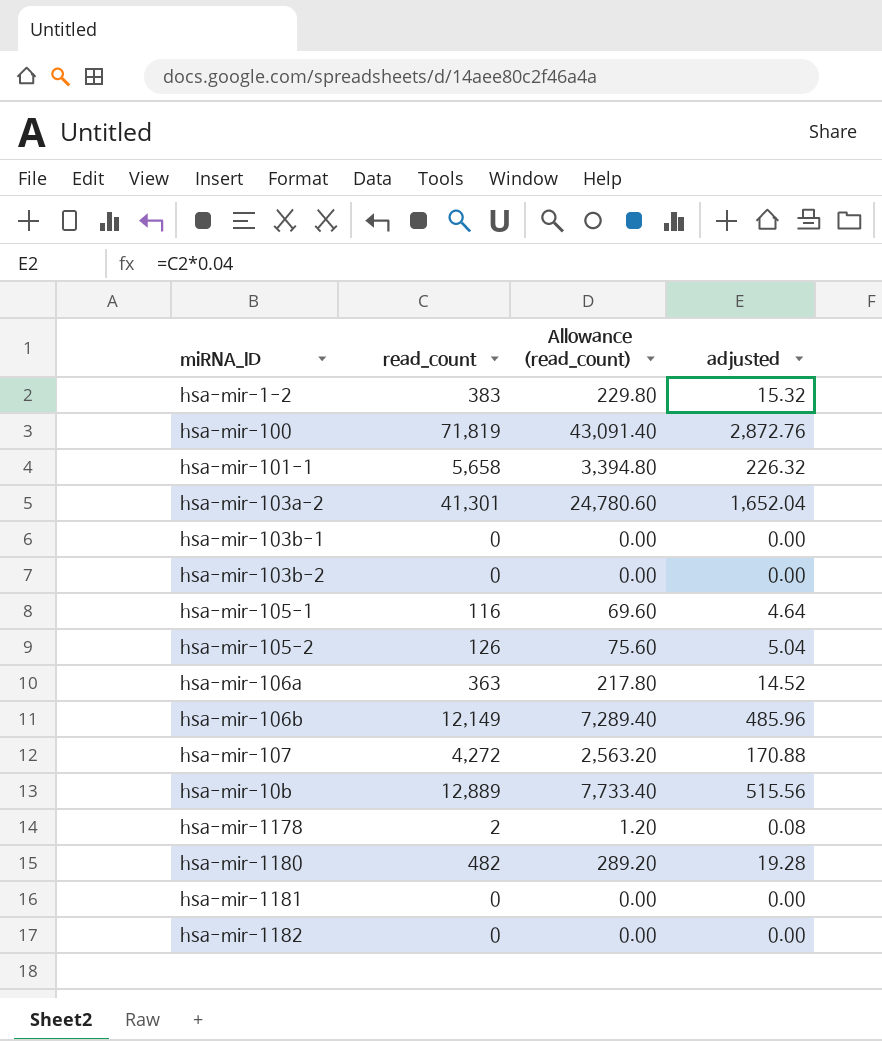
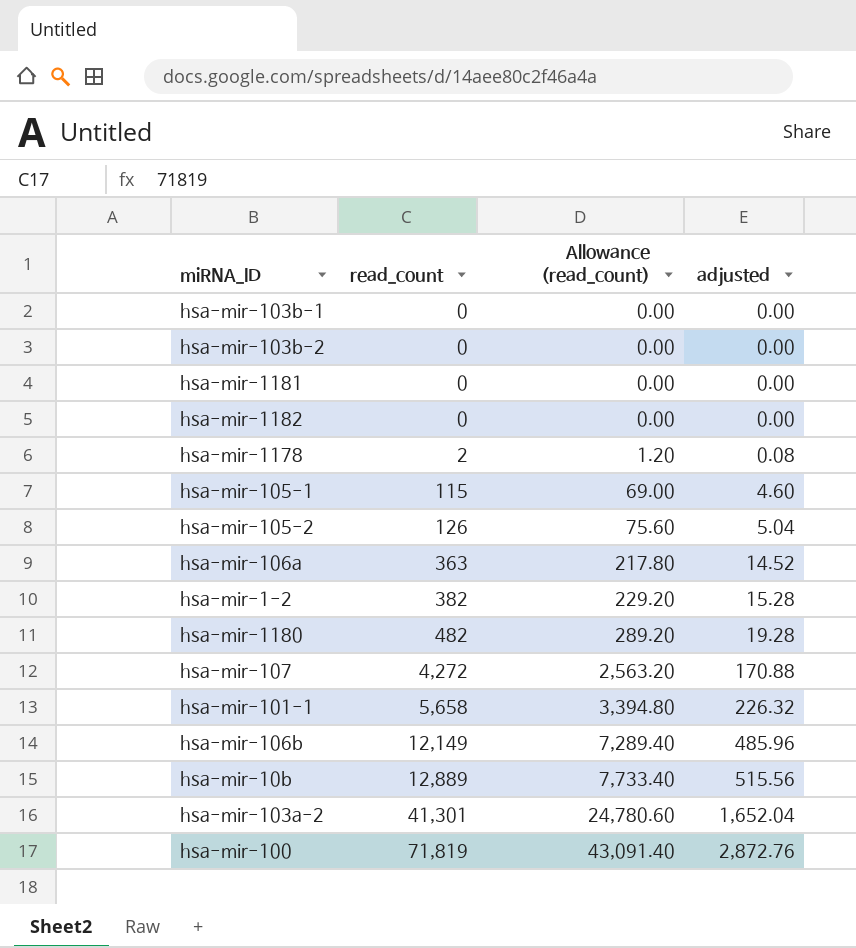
row order: none -> read_count ascending
hsa-mir-105-1 | read_count: 116 -> 115
hsa-mir-105-1 | Allowance (read_count): 69.60 -> 69.00
hsa-mir-105-1 | adjusted: 4.64 -> 4.60
hsa-mir-1-2 | read_count: 383 -> 382
hsa-mir-1-2 | Allowance (read_count): 229.80 -> 229.20
hsa-mir-1-2 | adjusted: 15.32 -> 15.28

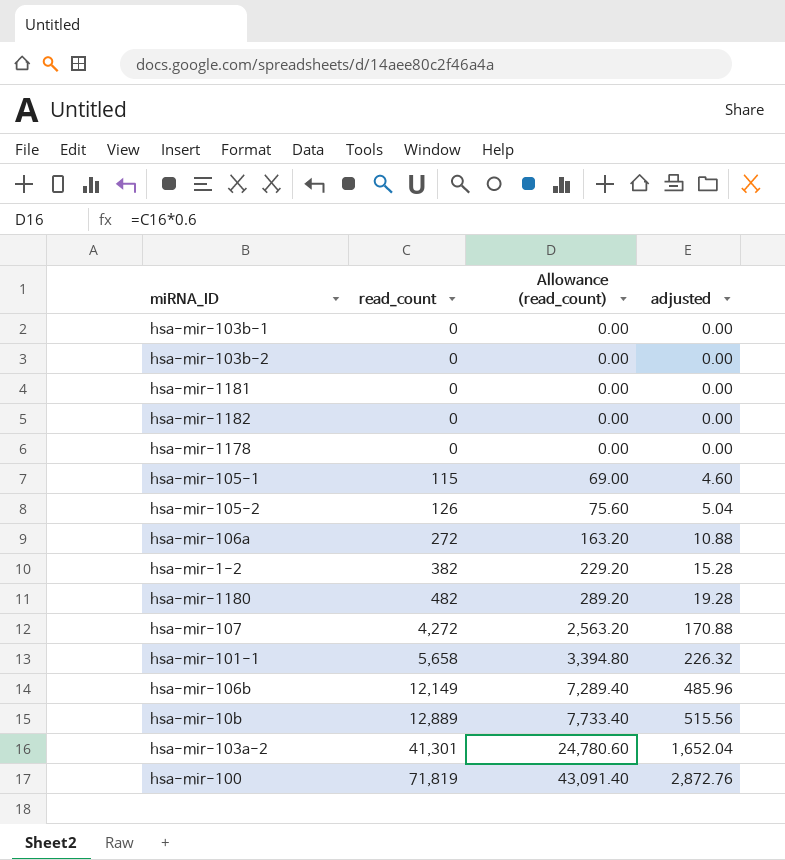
hsa-mir-1178 | read_count: 2 -> 0
hsa-mir-1178 | Allowance (read_count): 1.20 -> 0.00
hsa-mir-1178 | adjusted: 0.08 -> 0.00
hsa-mir-106a | read_count: 363 -> 272
hsa-mir-106a | Allowance (read_count): 217.80 -> 163.20
hsa-mir-106a | adjusted: 14.52 -> 10.88

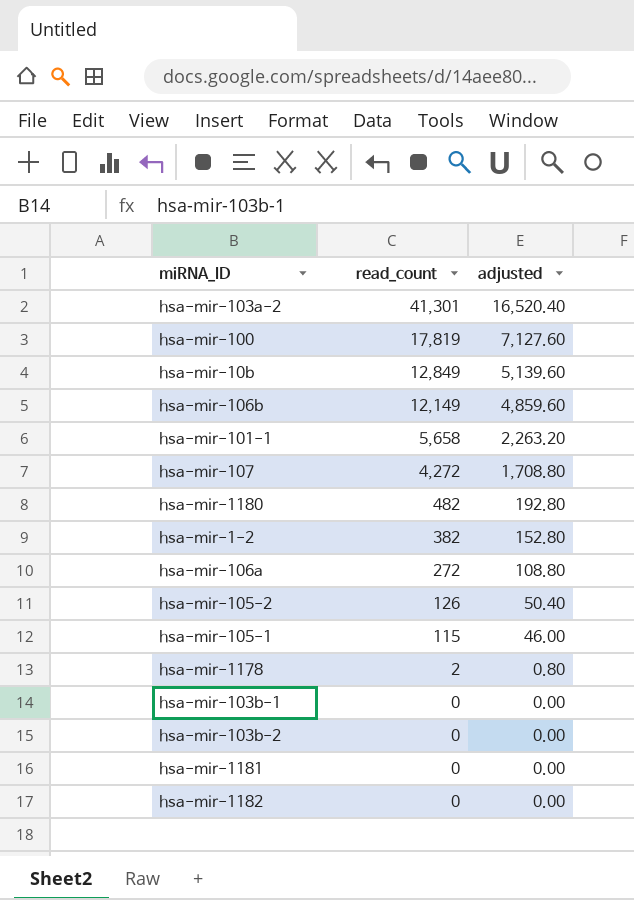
row order: read_count ascending -> read_count descending
column Allowance (read_count) | formula: [read_count] * 0.6 -> none
column adjusted | formula: [read_count] * 0.04 -> [read_count] * 0.4
hsa-mir-100 | read_count: 71,819 -> 17,819
hsa-mir-10b | read_count: 12,889 -> 12,849
hsa-mir-1178 | read_count: 0 -> 2

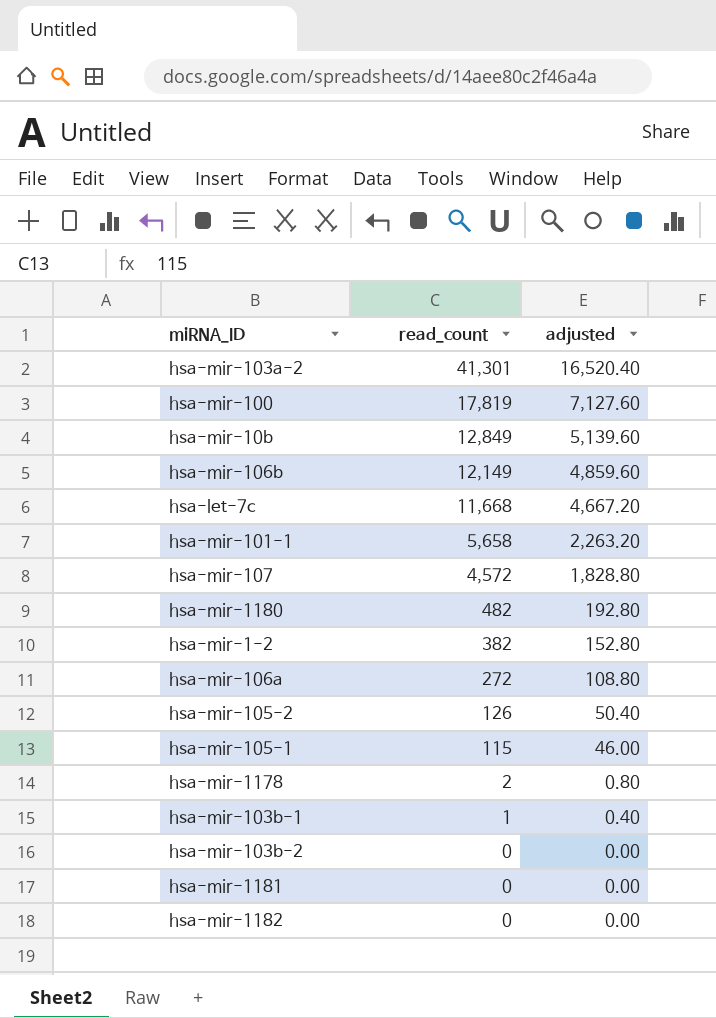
row hsa-let-7c: none -> 11,668 | 4,667.20
hsa-mir-107 | read_count: 4,272 -> 4,572
hsa-mir-107 | adjusted: 1,708.80 -> 1,828.80
hsa-mir-103b-1 | read_count: 0 -> 1
hsa-mir-103b-1 | adjusted: 0.00 -> 0.40

